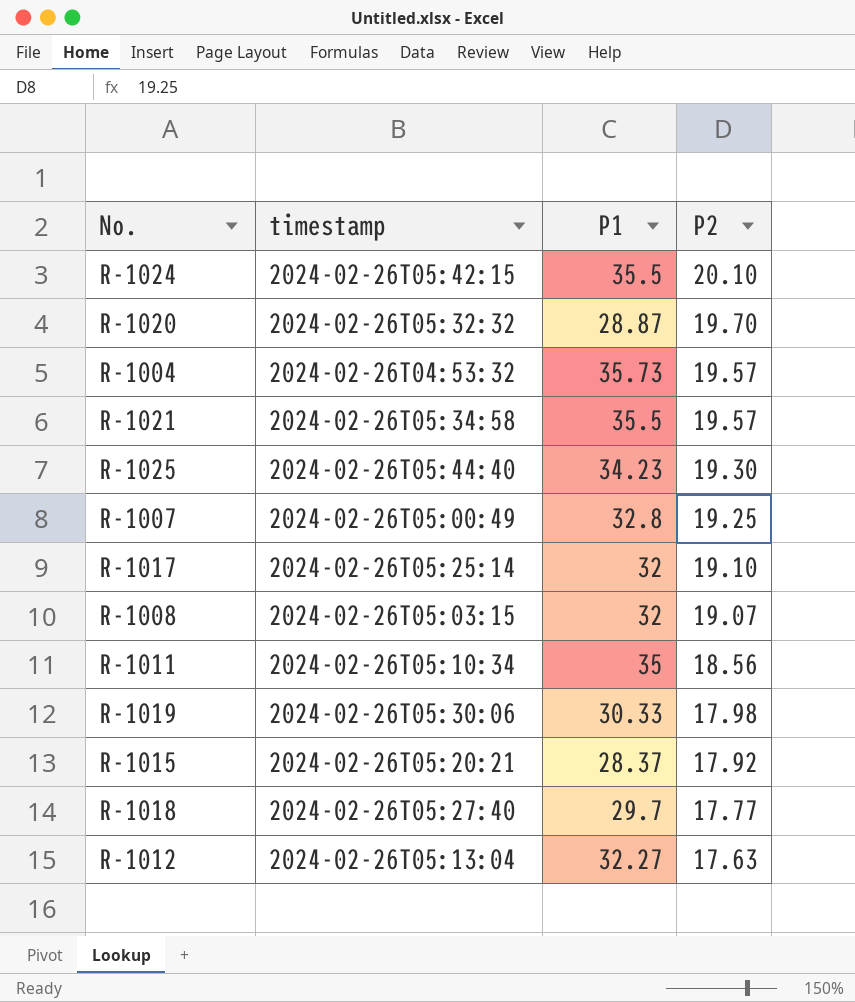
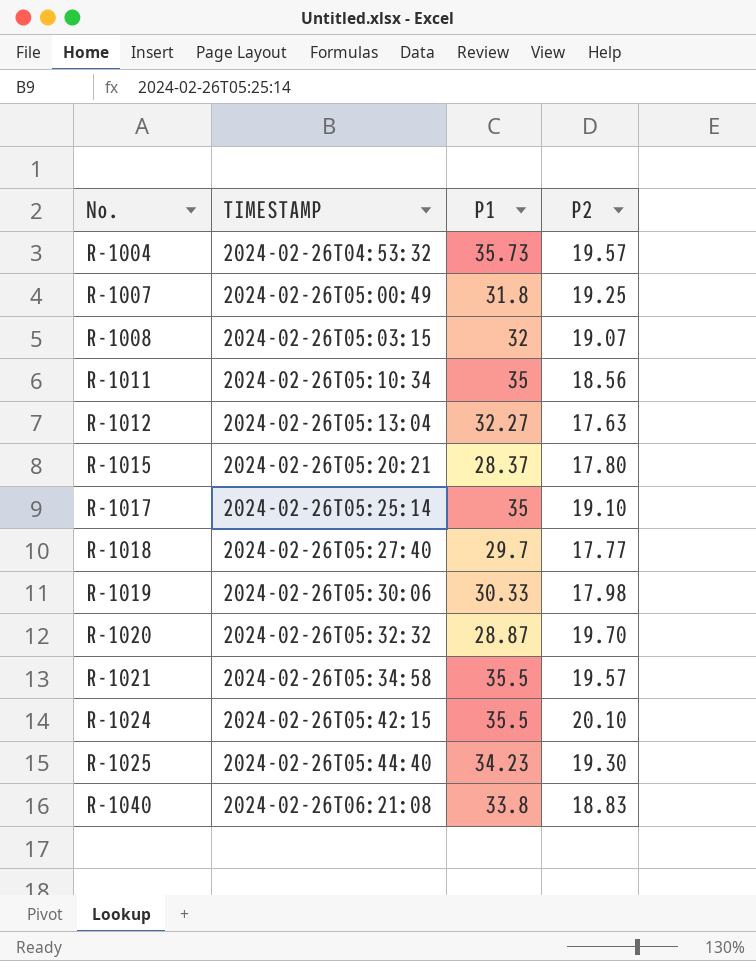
row order: P2 descending -> No. ascending
column name: timestamp -> TIMESTAMP
R-1007 | P1: 32.8 -> 31.8
R-1015 | P2: 17.92 -> 17.80
R-1017 | P1: 32 -> 35
row R-1040: none -> 2024-02-26T06:21:08 | 33.8 | 18.83

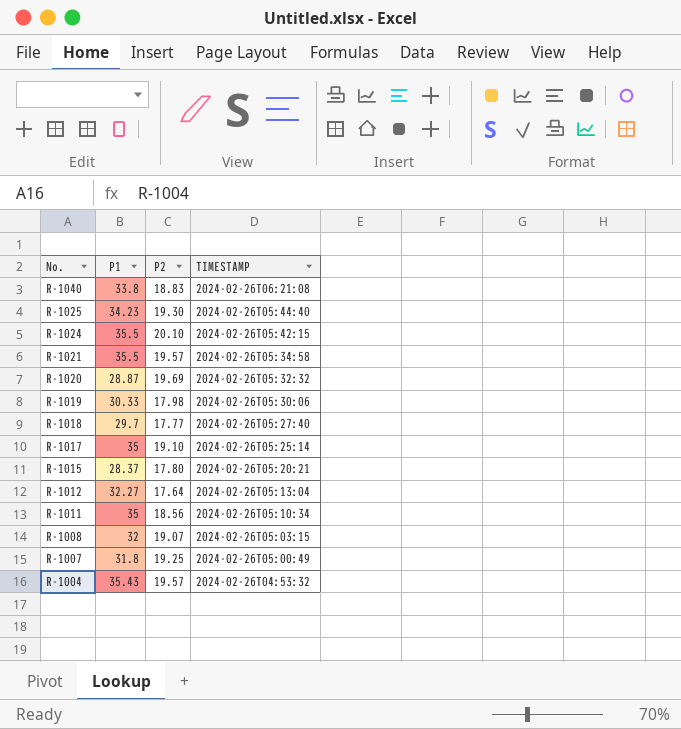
row order: No. ascending -> No. descending
column TIMESTAMP | position: 2 -> 4
R-1020 | P2: 19.70 -> 19.69
R-1012 | P2: 17.63 -> 17.64
R-1004 | P1: 35.73 -> 35.43

